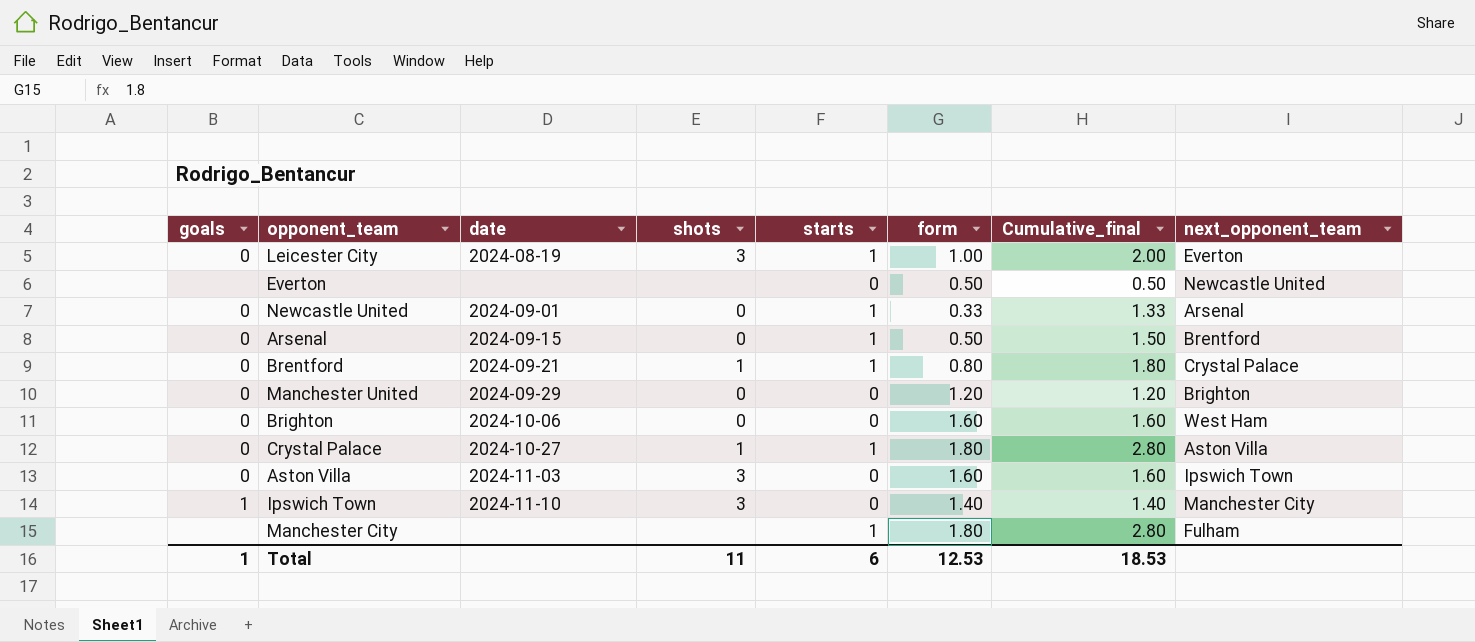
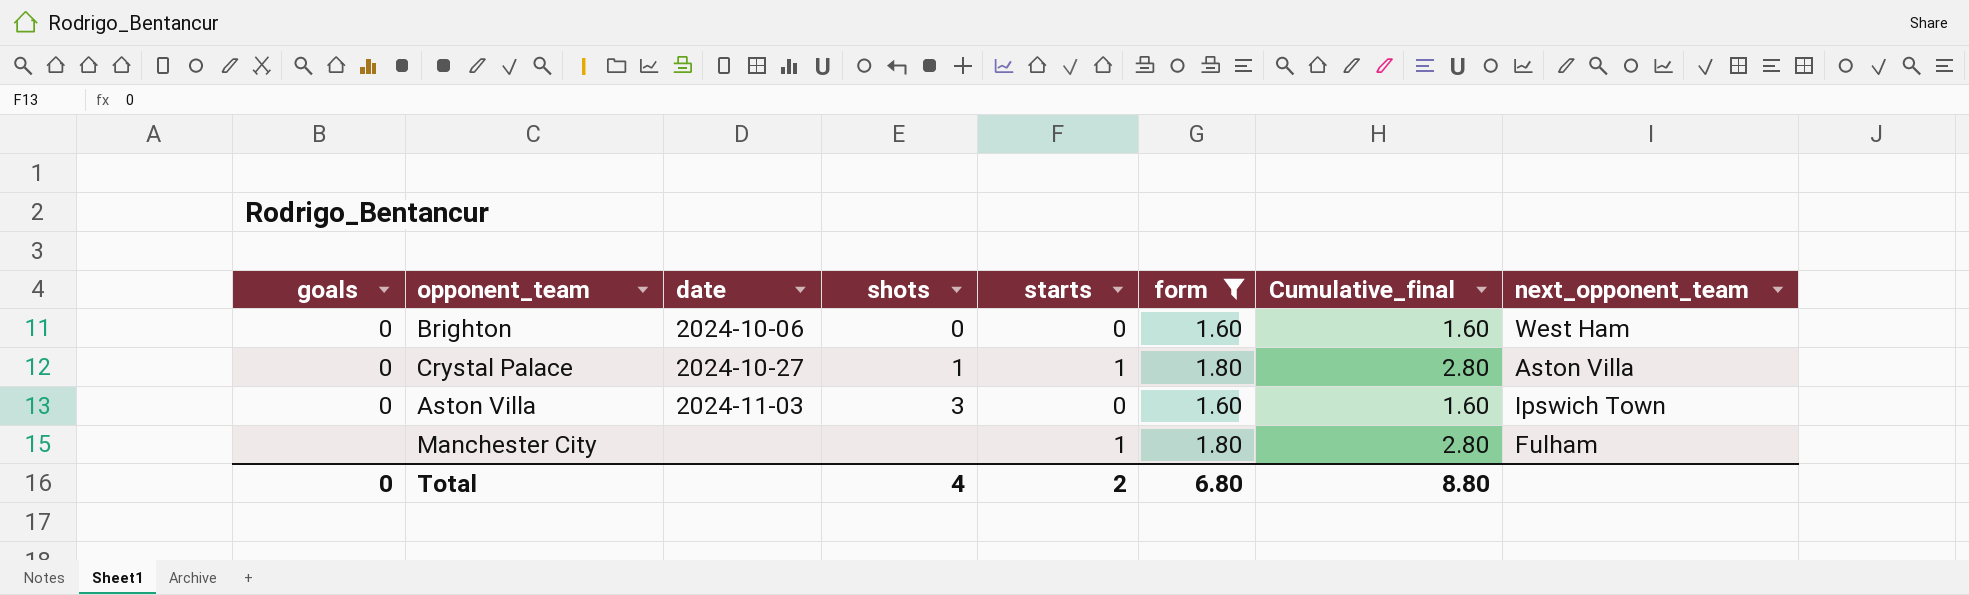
filter: none -> form >= 1.60
Total | goals: 1 -> 0
Total | shots: 11 -> 4
Total | starts: 6 -> 2
Total | form: 12.53 -> 6.80
Total | Cumulative_final: 18.53 -> 8.80

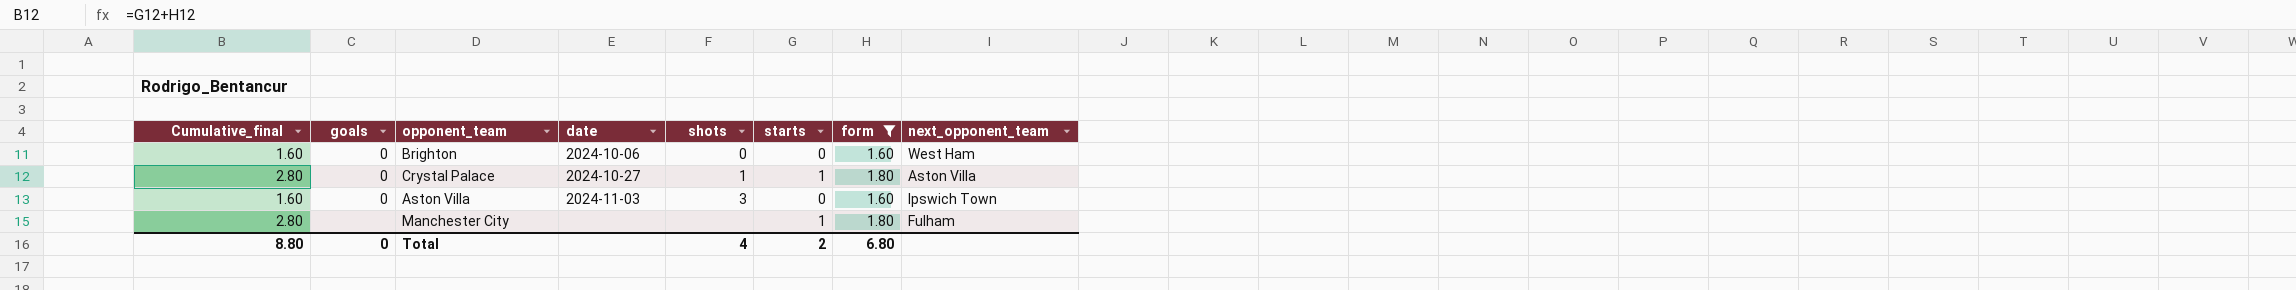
column Cumulative_final | position: 7 -> 1

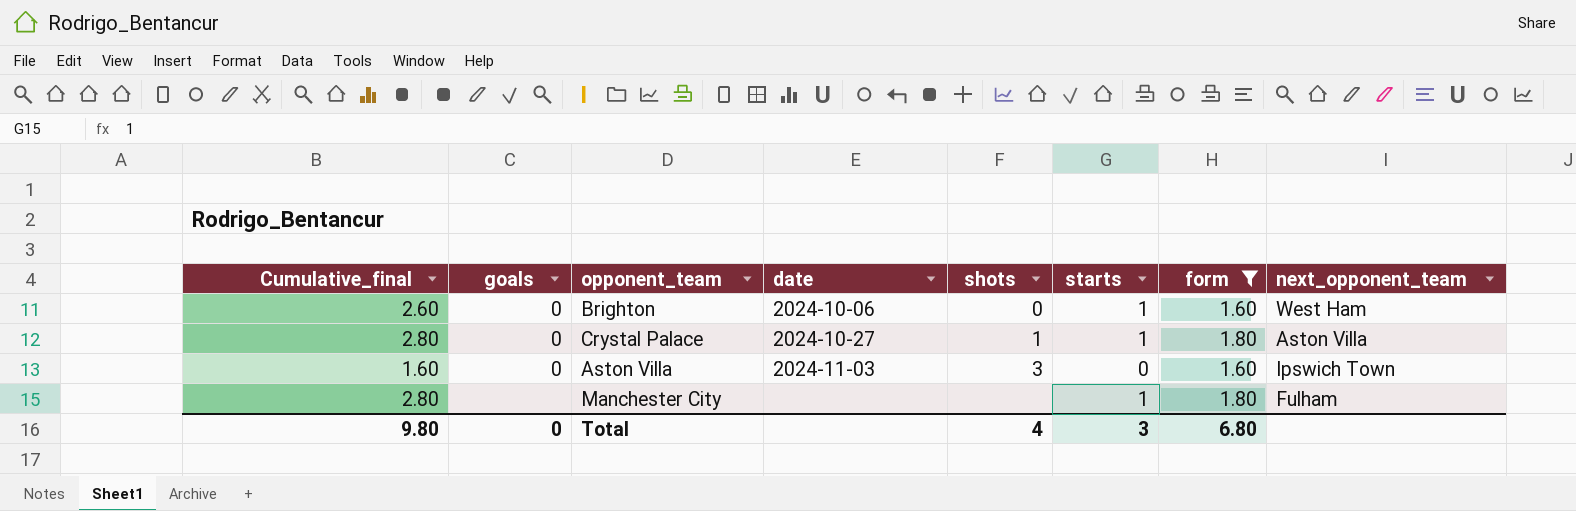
Brighton | Cumulative_final: 1.60 -> 2.60
Brighton | starts: 0 -> 1
Total | Cumulative_final: 8.80 -> 9.80
Total | starts: 2 -> 3

